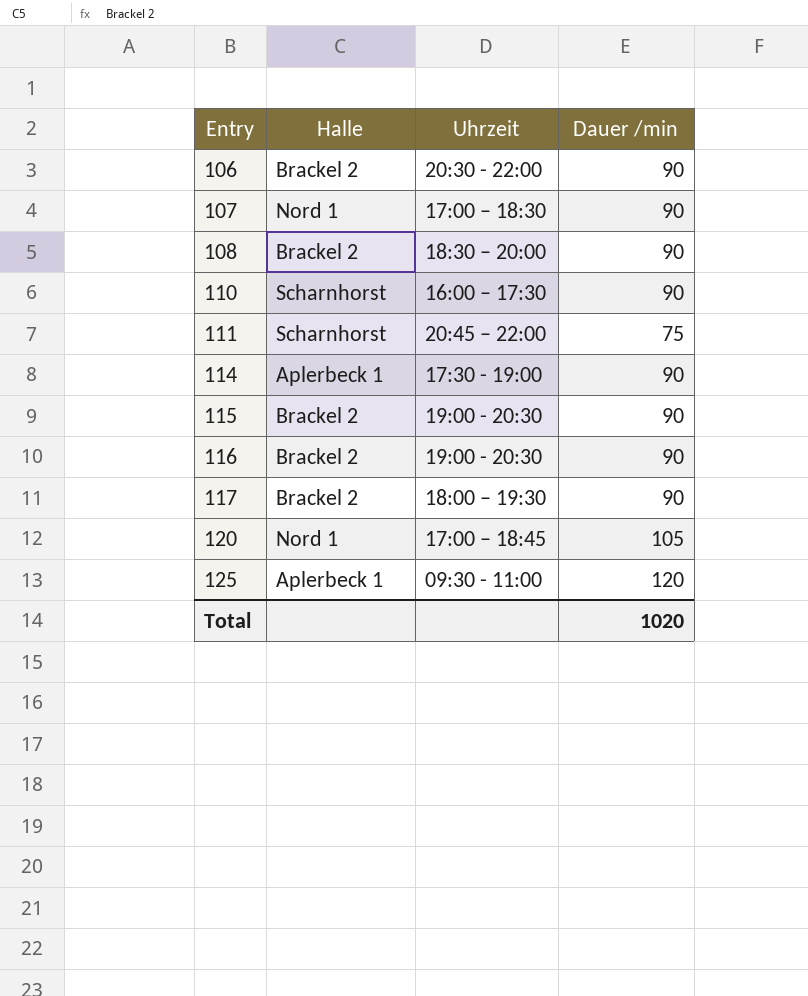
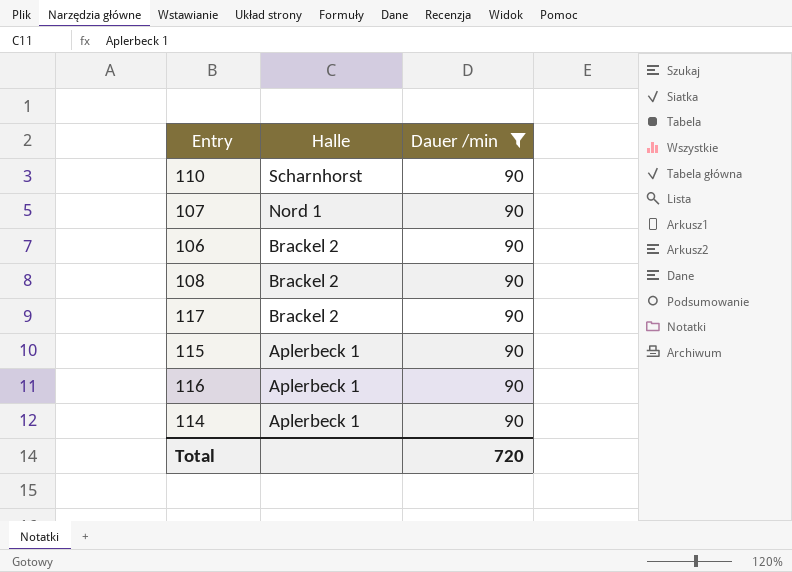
filter: none -> Dauer /min = 90
row order: Entry ascending -> Halle descending
column Uhrzeit | position: 3 -> none
115 | Halle: Brackel 2 -> Aplerbeck 1
116 | Halle: Brackel 2 -> Aplerbeck 1
Total | Dauer /min: 1020 -> 720

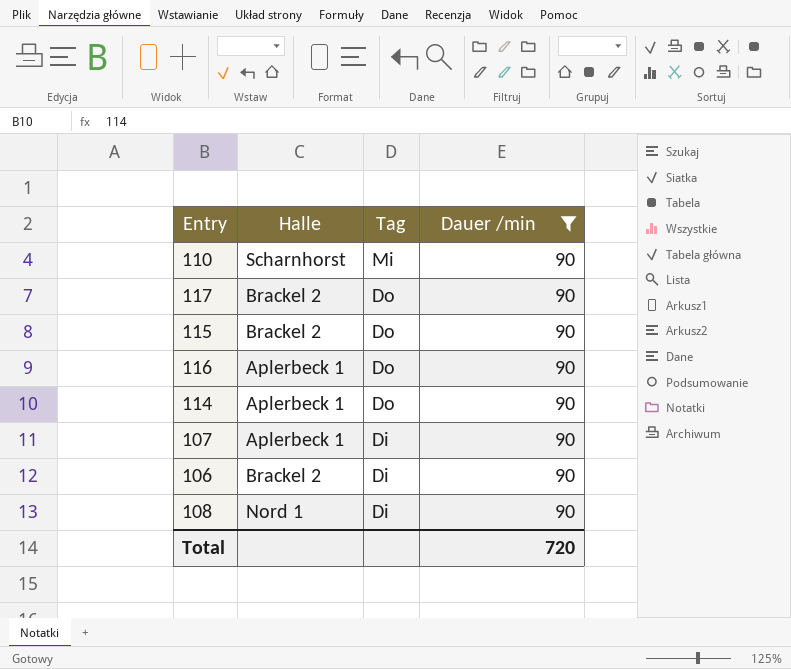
row order: Halle descending -> Tag descending
column Tag | position: none -> 3
115 | Halle: Aplerbeck 1 -> Brackel 2
107 | Halle: Nord 1 -> Aplerbeck 1
108 | Halle: Brackel 2 -> Nord 1

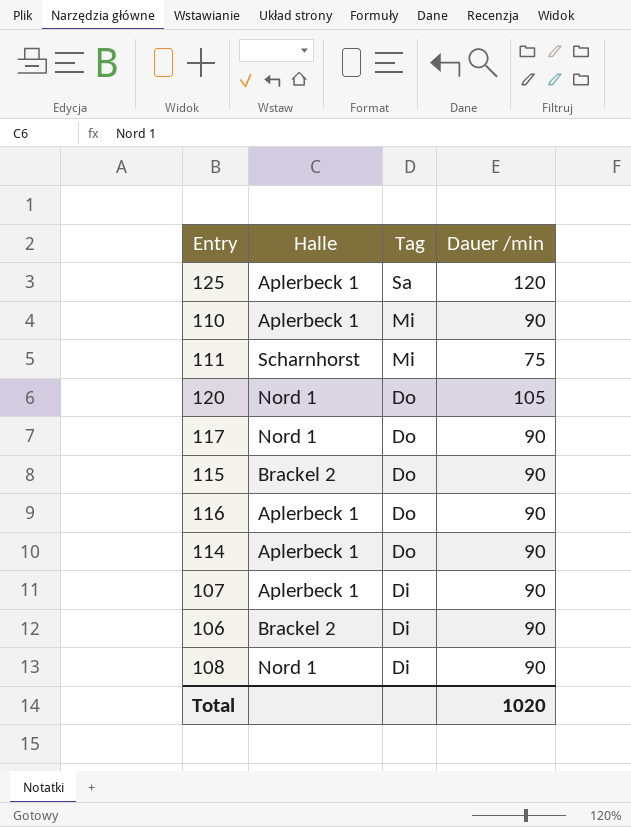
filter: Dauer /min = 90 -> none
110 | Halle: Scharnhorst -> Aplerbeck 1
117 | Halle: Brackel 2 -> Nord 1
Total | Dauer /min: 720 -> 1020

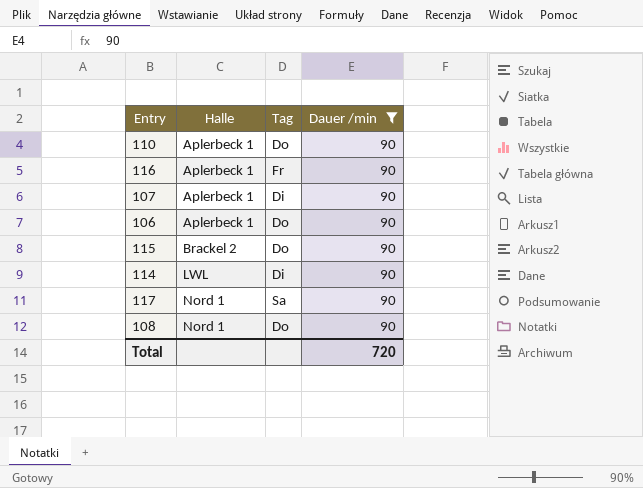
filter: none -> Dauer /min = 90
row order: Tag descending -> Halle ascending
110 | Tag: Mi -> Do
116 | Tag: Do -> Fr
106 | Halle: Brackel 2 -> Aplerbeck 1
106 | Tag: Di -> Do
114 | Halle: Aplerbeck 1 -> LWL
114 | Tag: Do -> Di
117 | Tag: Do -> Sa
108 | Tag: Di -> Do
Total | Dauer /min: 1020 -> 720

